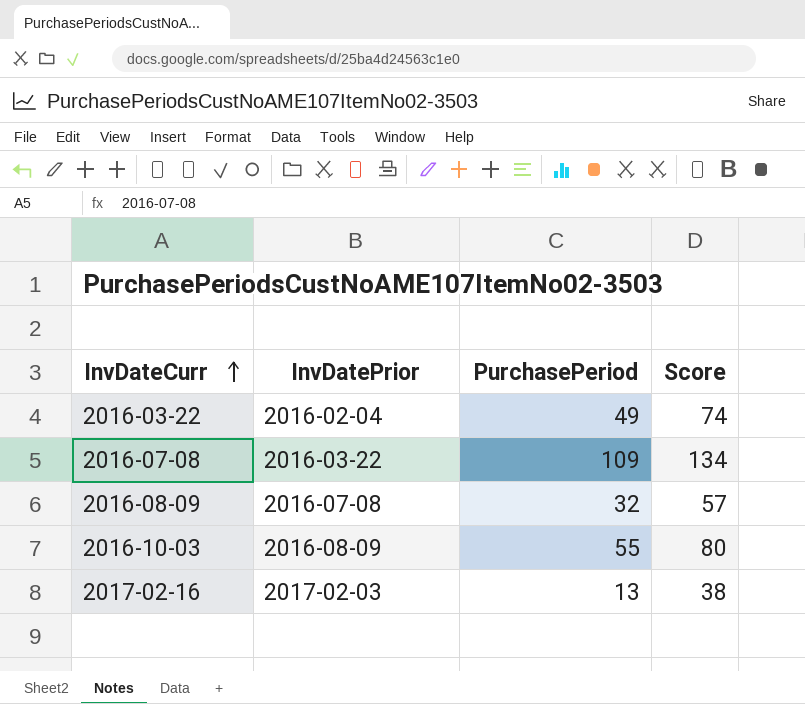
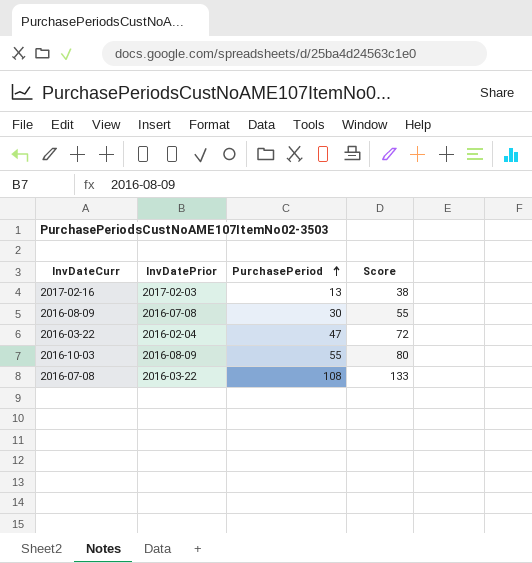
row order: InvDateCurr ascending -> PurchasePeriod ascending
2016-08-09 | PurchasePeriod: 32 -> 30
2016-08-09 | Score: 57 -> 55
2016-03-22 | PurchasePeriod: 49 -> 47
2016-03-22 | Score: 74 -> 72
2016-07-08 | PurchasePeriod: 109 -> 108
2016-07-08 | Score: 134 -> 133

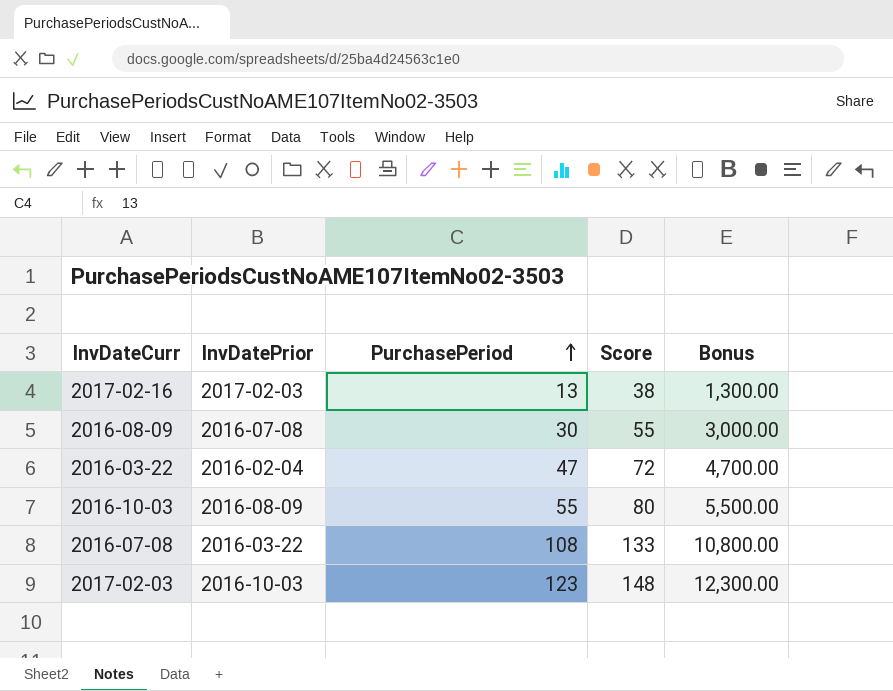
column Bonus | formula: none -> [PurchasePeriod] * 100
row 2017-02-03: none -> 2016-10-03 | 123 | 148 | 12,300.00

